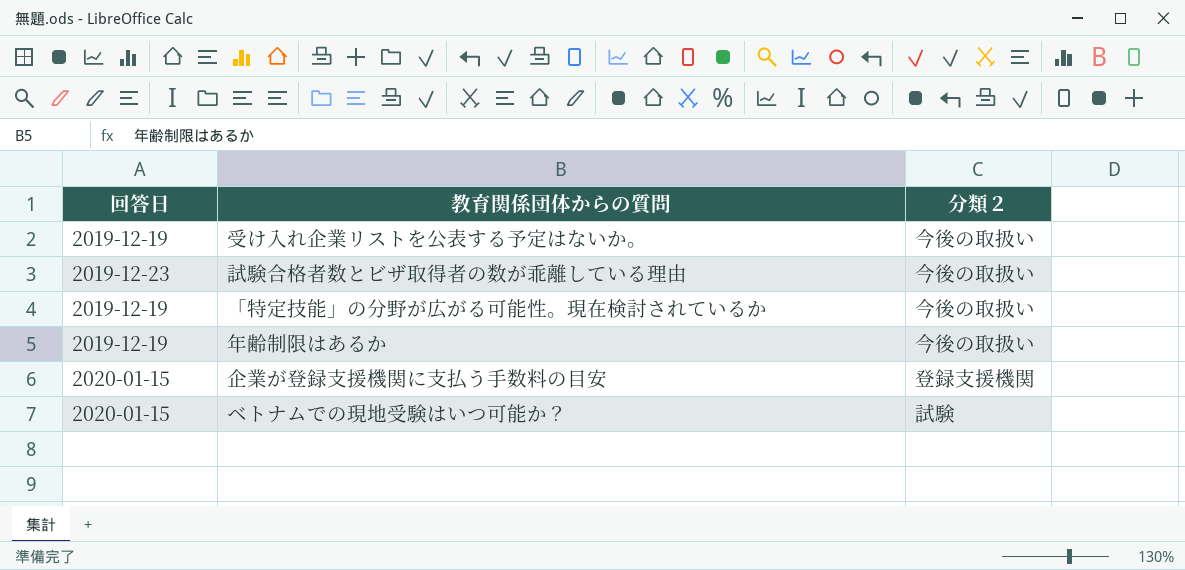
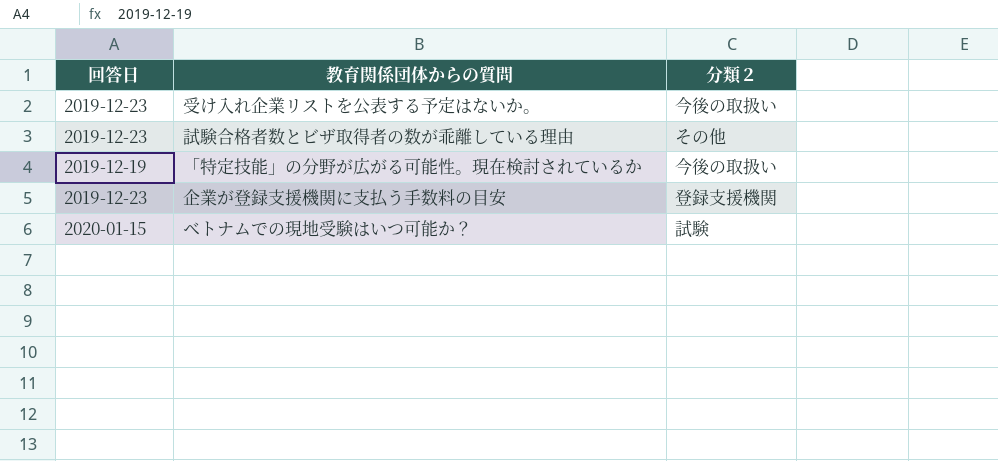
row 年齢制限はあるか: 2019-12-19 | 今後の取扱い -> none
受け入れ企業リストを公表する予定はないか。 | 回答日: 2019-12-19 -> 2019-12-23
試験合格者数とビザ取得者の数が乖離している理由 | 分類２: 今後の取扱い -> その他
企業が登録支援機関に支払う手数料の目安 | 回答日: 2020-01-15 -> 2019-12-23

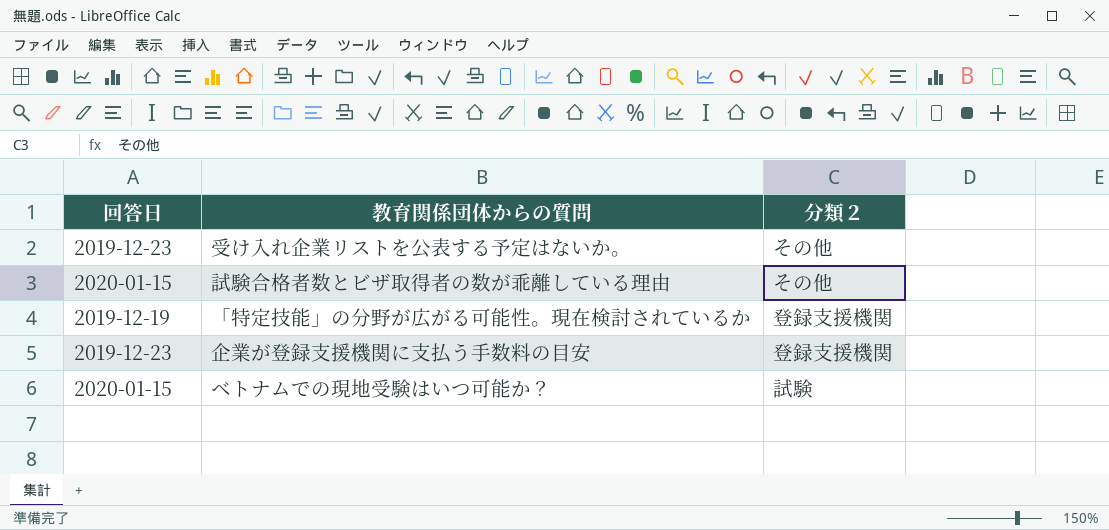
受け入れ企業リストを公表する予定はないか。 | 分類２: 今後の取扱い -> その他
試験合格者数とビザ取得者の数が乖離している理由 | 回答日: 2019-12-23 -> 2020-01-15
「特定技能」の分野が広がる可能性。現在検討されているか | 分類２: 今後の取扱い -> 登録支援機関

